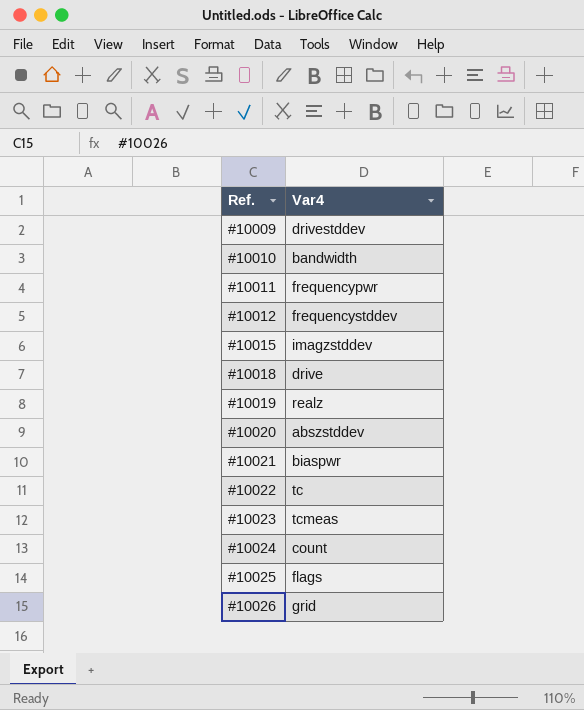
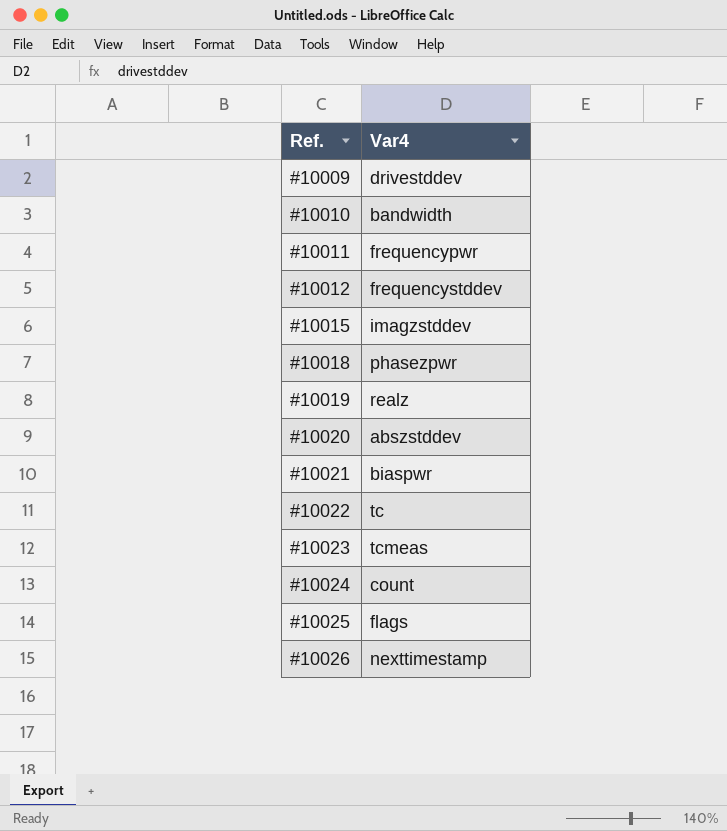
#10018 | Var4: drive -> phasezpwr
#10026 | Var4: grid -> nexttimestamp

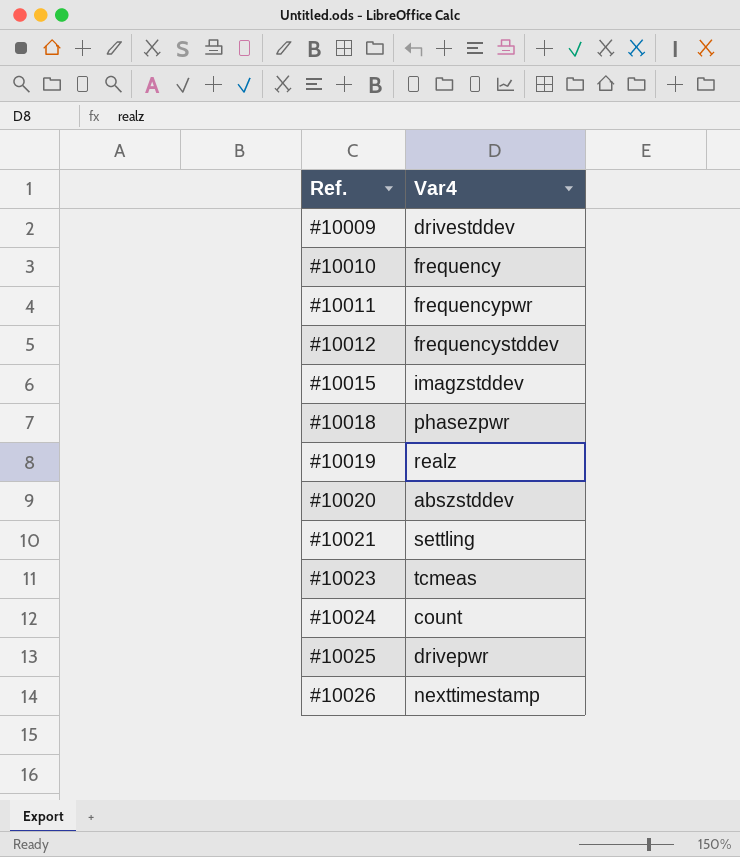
row #10022: tc -> none
#10010 | Var4: bandwidth -> frequency
#10021 | Var4: biaspwr -> settling
#10025 | Var4: flags -> drivepwr

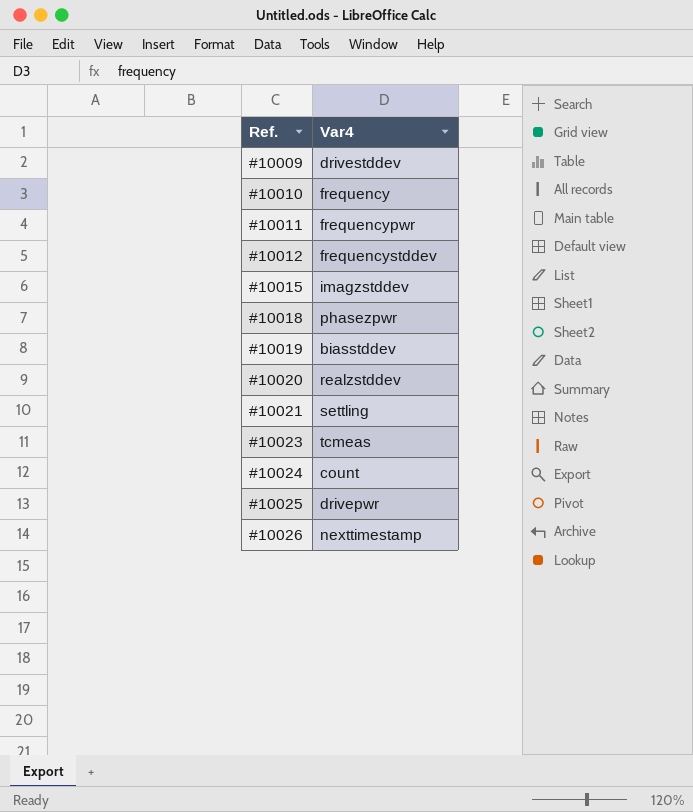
#10019 | Var4: realz -> biasstddev
#10020 | Var4: abszstddev -> realzstddev

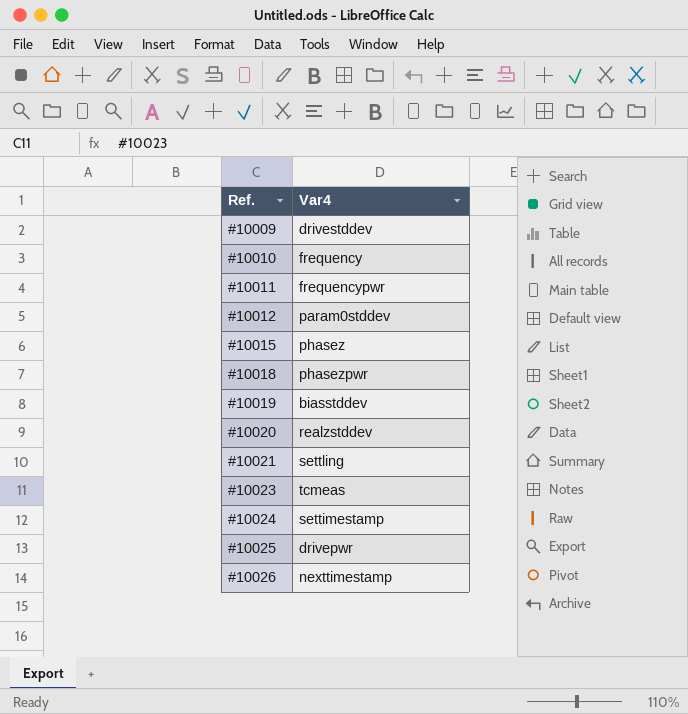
#10012 | Var4: frequencystddev -> param0stddev
#10015 | Var4: imagzstddev -> phasez
#10024 | Var4: count -> settimestamp

